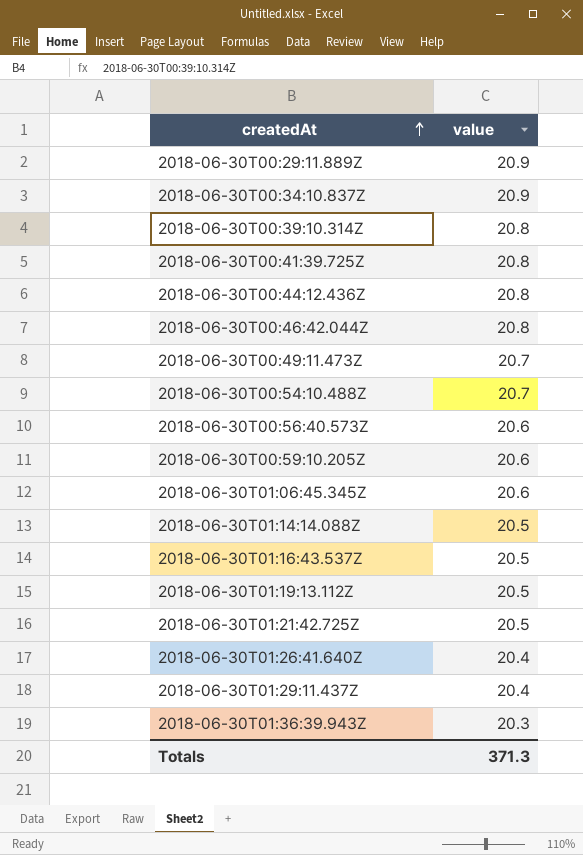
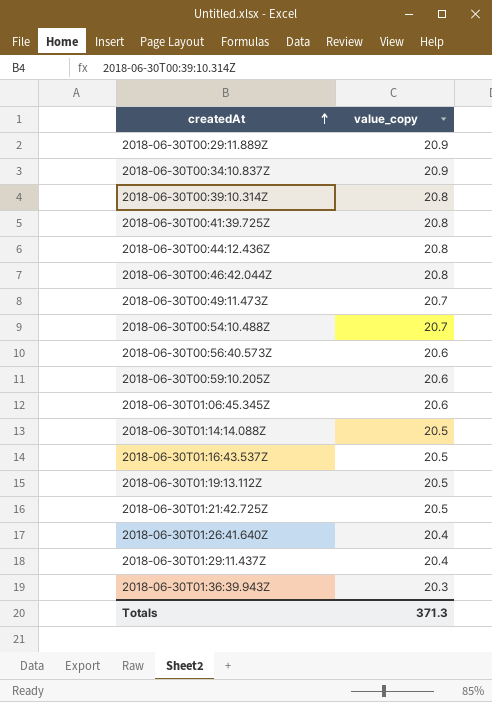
column name: value -> value_copy

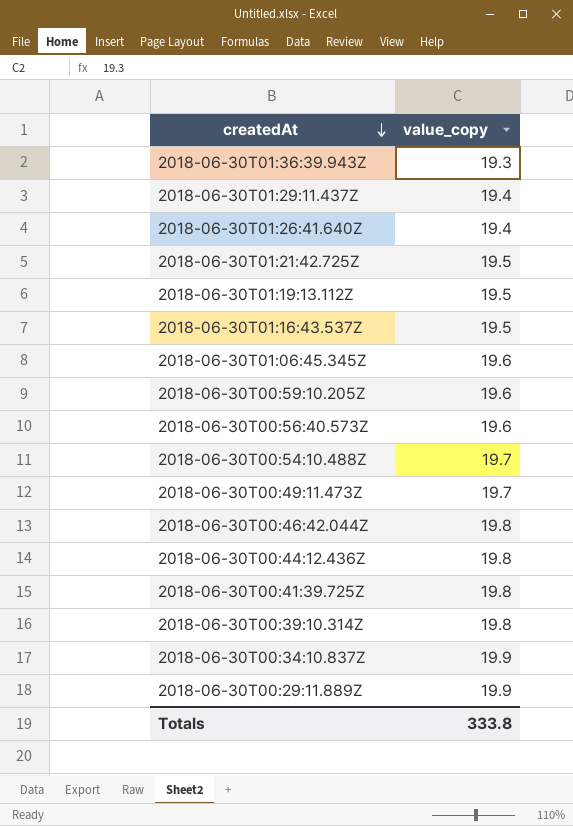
row order: createdAt ascending -> createdAt descending
row 2018-06-30T01:14:14.088Z: 20.5 -> none
2018-06-30T01:36:39.943Z | value_copy: 20.3 -> 19.3
2018-06-30T01:29:11.437Z | value_copy: 20.4 -> 19.4
2018-06-30T01:26:41.640Z | value_copy: 20.4 -> 19.4
2018-06-30T01:21:42.725Z | value_copy: 20.5 -> 19.5
2018-06-30T01:19:13.112Z | value_copy: 20.5 -> 19.5
2018-06-30T01:16:43.537Z | value_copy: 20.5 -> 19.5
2018-06-30T01:06:45.345Z | value_copy: 20.6 -> 19.6
2018-06-30T00:59:10.205Z | value_copy: 20.6 -> 19.6
2018-06-30T00:56:40.573Z | value_copy: 20.6 -> 19.6
2018-06-30T00:54:10.488Z | value_copy: 20.7 -> 19.7
2018-06-30T00:49:11.473Z | value_copy: 20.7 -> 19.7
2018-06-30T00:46:42.044Z | value_copy: 20.8 -> 19.8
2018-06-30T00:44:12.436Z | value_copy: 20.8 -> 19.8
2018-06-30T00:41:39.725Z | value_copy: 20.8 -> 19.8
2018-06-30T00:39:10.314Z | value_copy: 20.8 -> 19.8
2018-06-30T00:34:10.837Z | value_copy: 20.9 -> 19.9
2018-06-30T00:29:11.889Z | value_copy: 20.9 -> 19.9
Totals | value_copy: 371.3 -> 333.8

